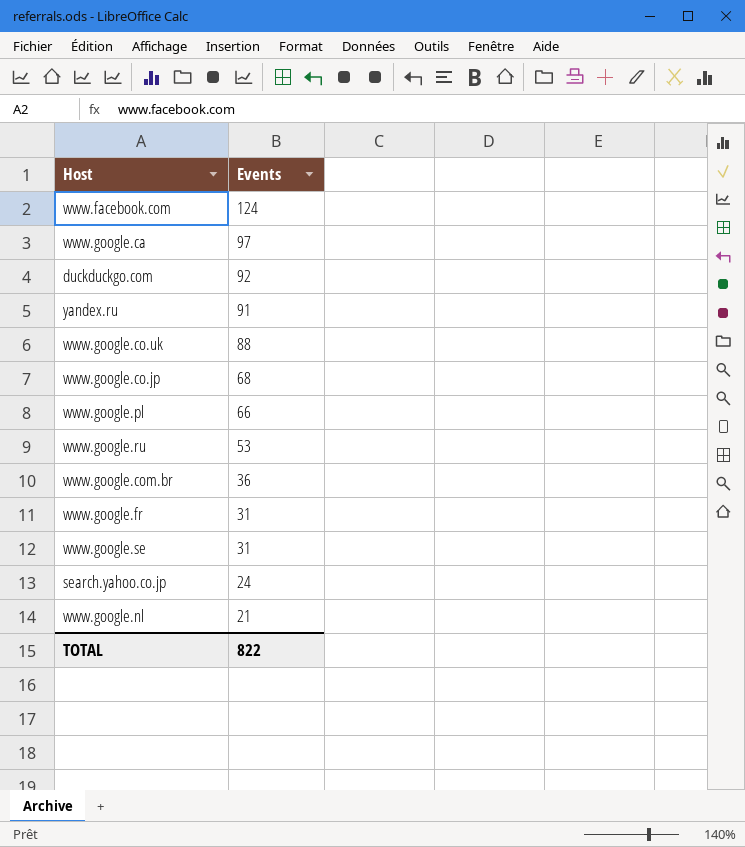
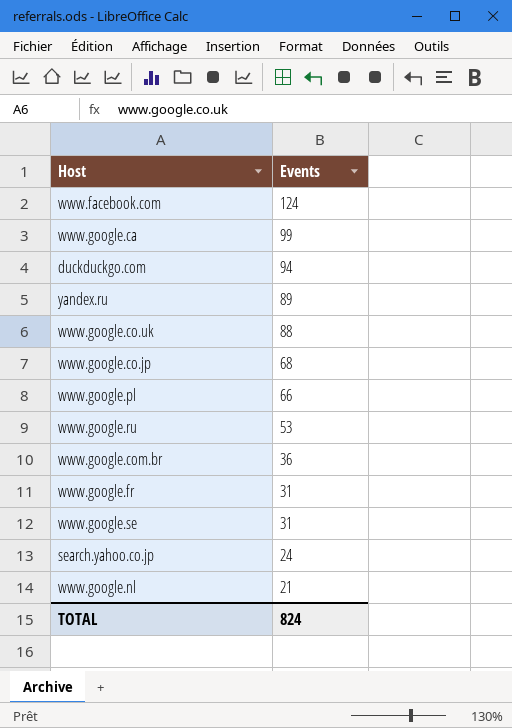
www.google.ca | Events: 97 -> 99
duckduckgo.com | Events: 92 -> 94
yandex.ru | Events: 91 -> 89
TOTAL | Events: 822 -> 824

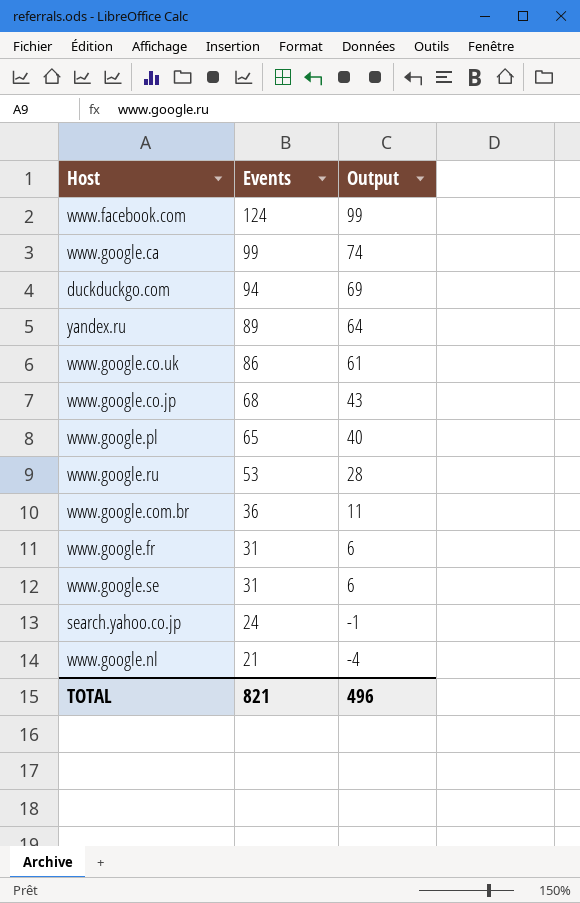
column Output | formula: none -> [Events] - 25
www.google.co.uk | Events: 88 -> 86
www.google.pl | Events: 66 -> 65
TOTAL | Events: 824 -> 821

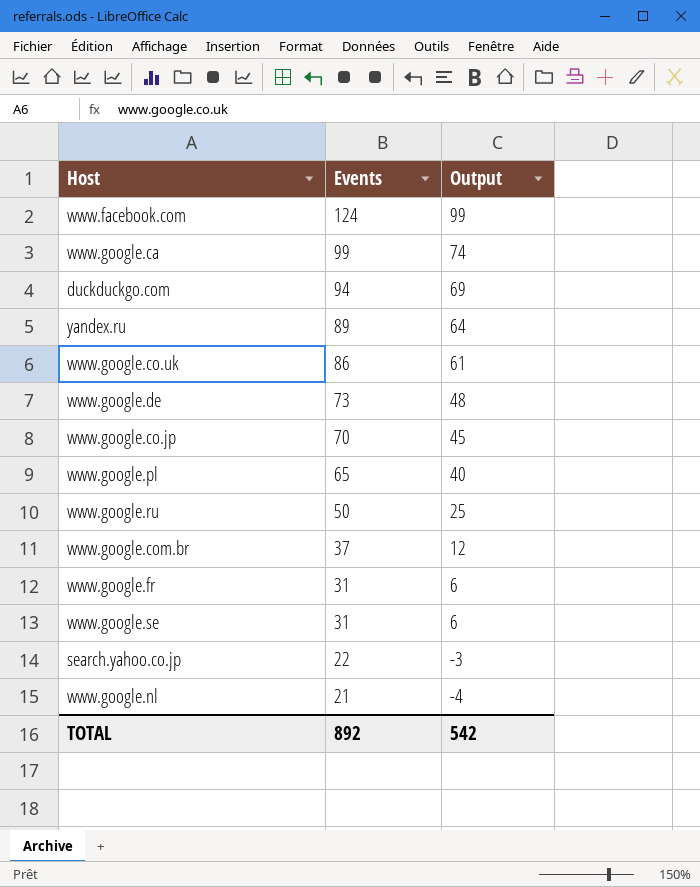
row www.google.de: none -> 73 | 48
www.google.co.jp | Events: 68 -> 70
www.google.co.jp | Output: 43 -> 45
www.google.ru | Events: 53 -> 50
www.google.ru | Output: 28 -> 25
www.google.com.br | Events: 36 -> 37
www.google.com.br | Output: 11 -> 12
search.yahoo.co.jp | Events: 24 -> 22
search.yahoo.co.jp | Output: -1 -> -3
TOTAL | Events: 821 -> 892
TOTAL | Output: 496 -> 542

